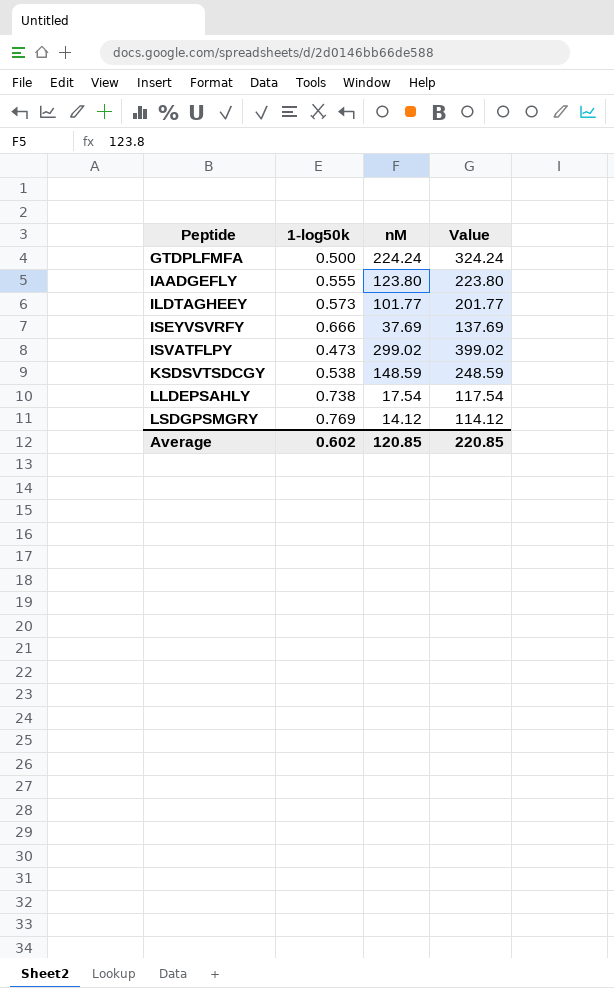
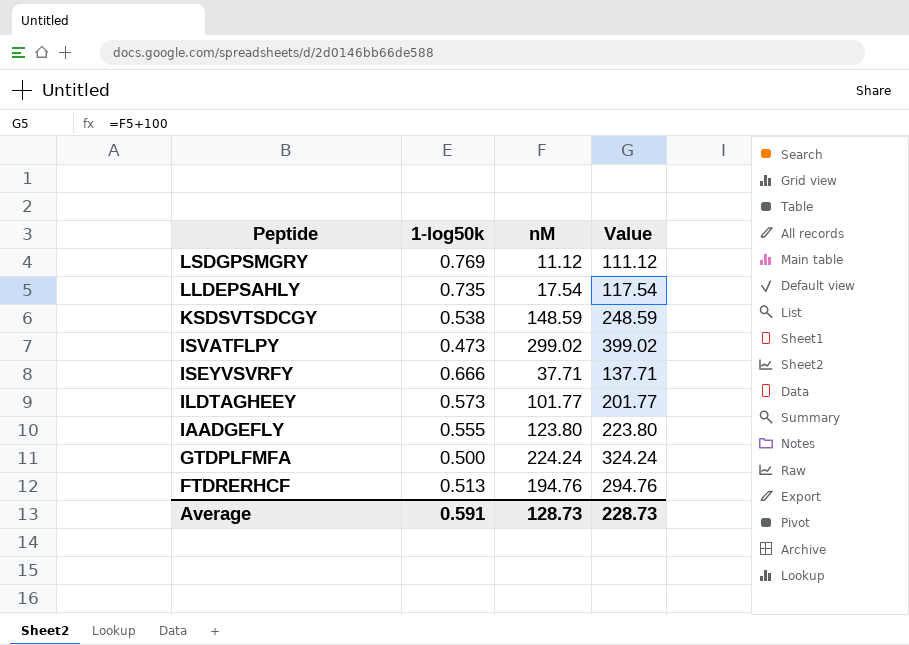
row order: Peptide ascending -> Peptide descending
LSDGPSMGRY | nM: 14.12 -> 11.12
LSDGPSMGRY | Value: 114.12 -> 111.12
LLDEPSAHLY | 1-log50k: 0.738 -> 0.735
ISEYVSVRFY | nM: 37.69 -> 37.71
ISEYVSVRFY | Value: 137.69 -> 137.71
row FTDRERHCF: none -> 0.513 | 194.76 | 294.76
Average | 1-log50k: 0.602 -> 0.591
Average | nM: 120.85 -> 128.73
Average | Value: 220.85 -> 228.73

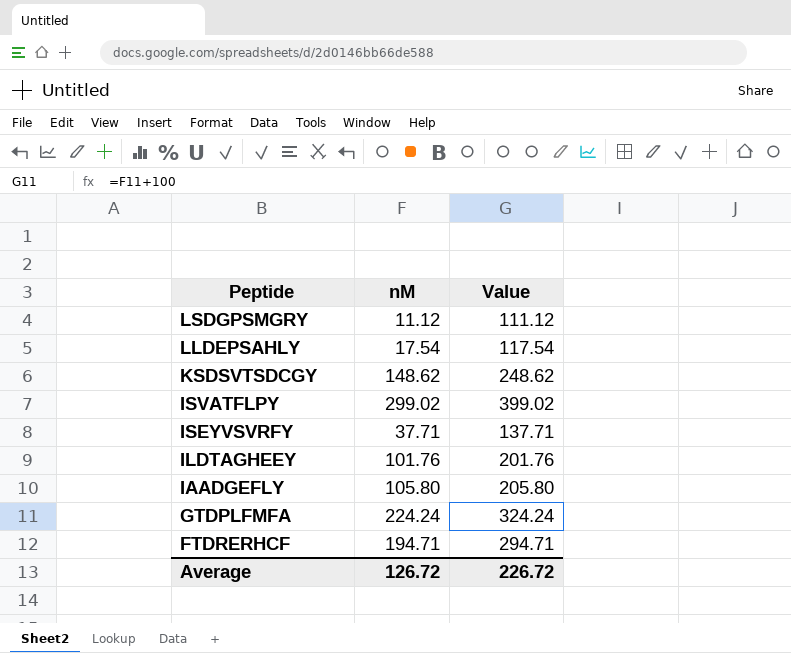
column 1-log50k | position: 2 -> none
KSDSVTSDCGY | nM: 148.59 -> 148.62
KSDSVTSDCGY | Value: 248.59 -> 248.62
ILDTAGHEEY | nM: 101.77 -> 101.76
ILDTAGHEEY | Value: 201.77 -> 201.76
IAADGEFLY | nM: 123.80 -> 105.80
IAADGEFLY | Value: 223.80 -> 205.80
FTDRERHCF | nM: 194.76 -> 194.71
FTDRERHCF | Value: 294.76 -> 294.71
Average | nM: 128.73 -> 126.72
Average | Value: 228.73 -> 226.72

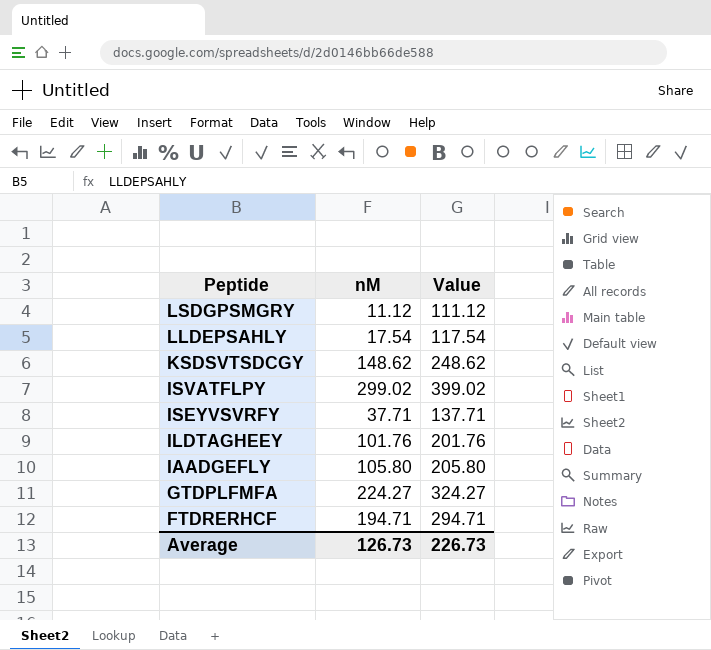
GTDPLFMFA | nM: 224.24 -> 224.27
GTDPLFMFA | Value: 324.24 -> 324.27
Average | nM: 126.72 -> 126.73
Average | Value: 226.72 -> 226.73

